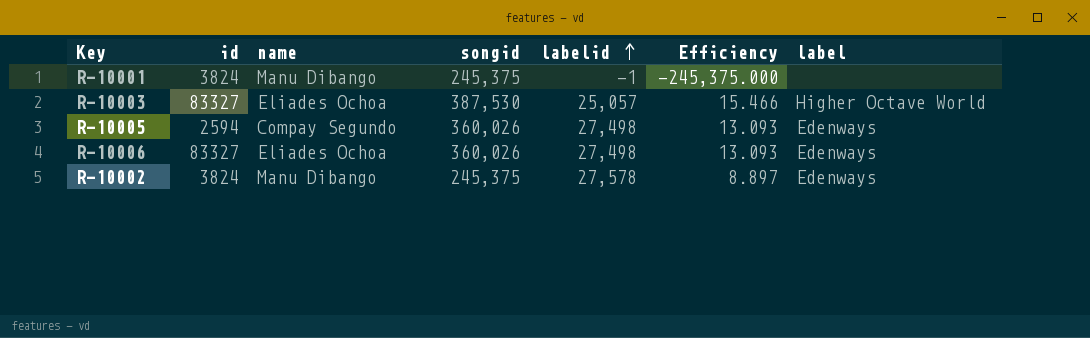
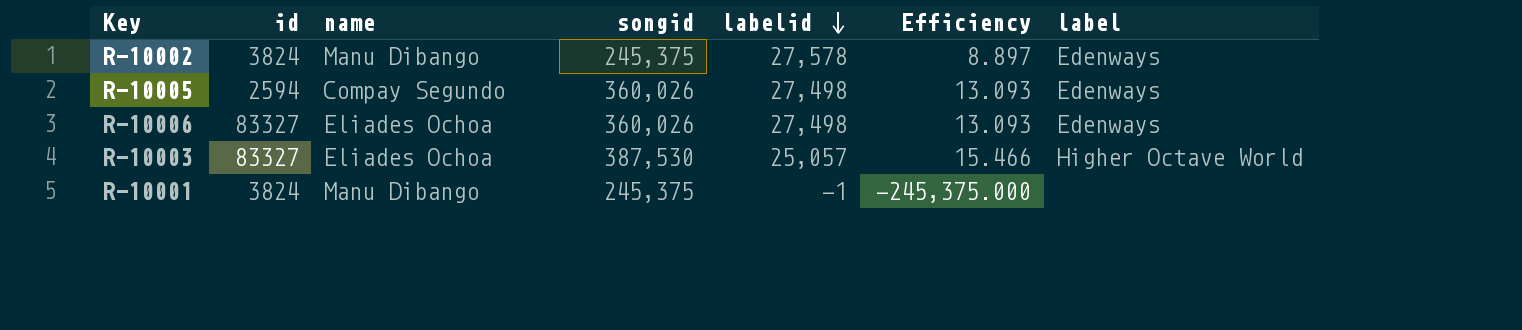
row order: labelid ascending -> labelid descending

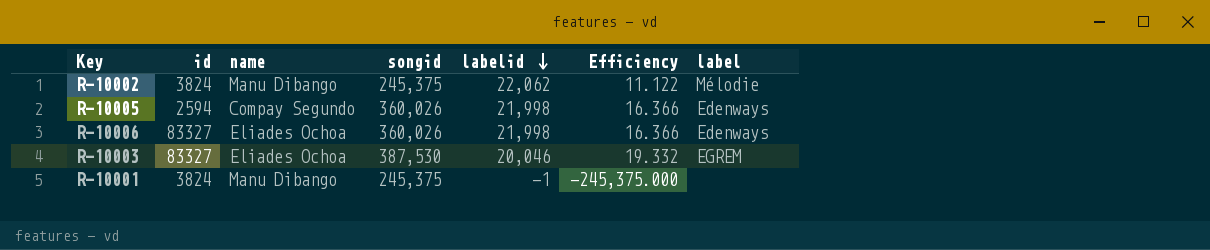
R-10002 | labelid: 27,578 -> 22,062
R-10002 | Efficiency: 8.897 -> 11.122
R-10002 | label: Edenways -> Mélodie
R-10005 | labelid: 27,498 -> 21,998
R-10005 | Efficiency: 13.093 -> 16.366
R-10006 | labelid: 27,498 -> 21,998
R-10006 | Efficiency: 13.093 -> 16.366
R-10003 | labelid: 25,057 -> 20,046
R-10003 | Efficiency: 15.466 -> 19.332
R-10003 | label: Higher Octave World -> EGREM

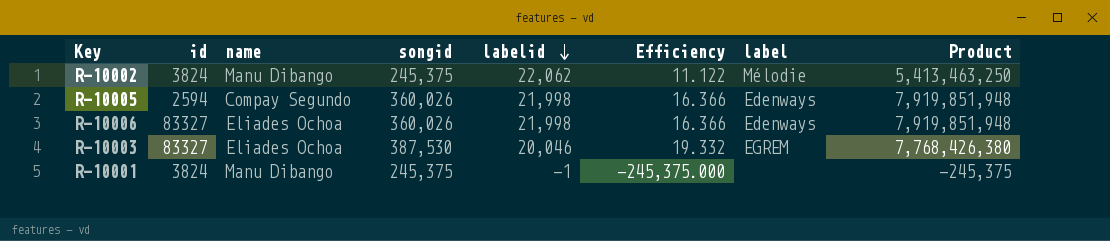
column Product | formula: none -> [songid] * [labelid]

